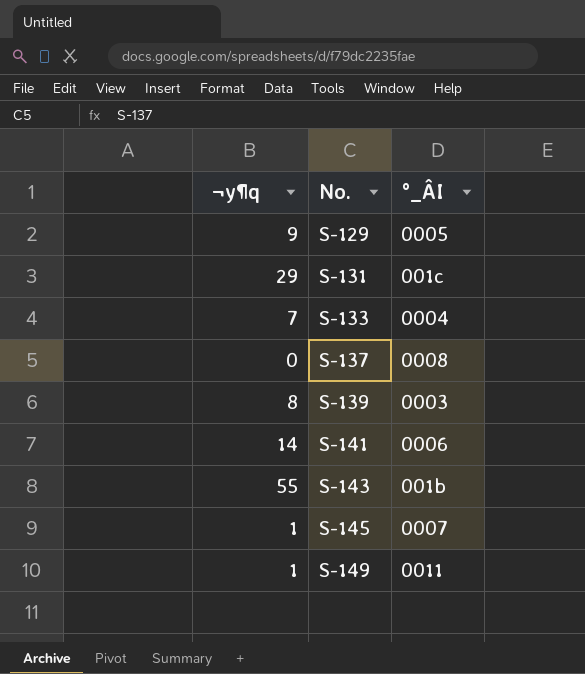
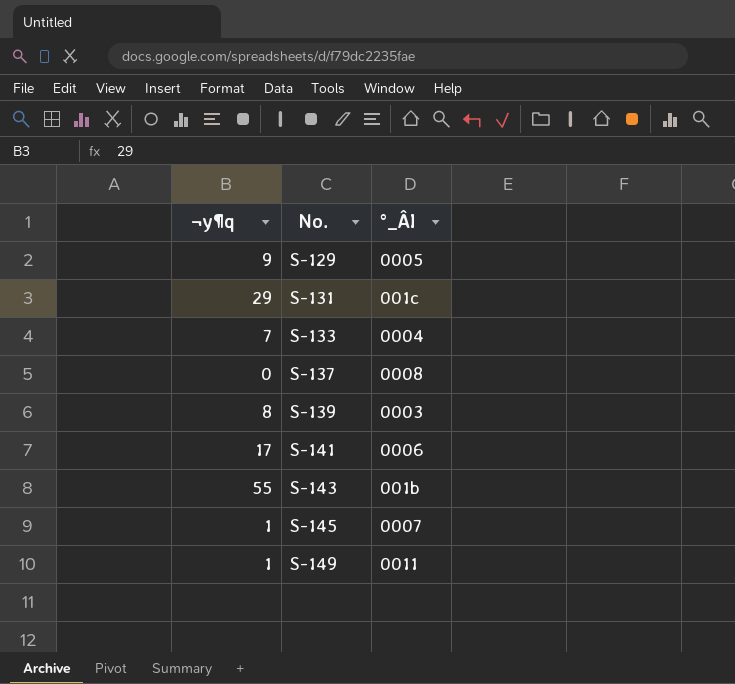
S-141 | ¬y¶q: 14 -> 17

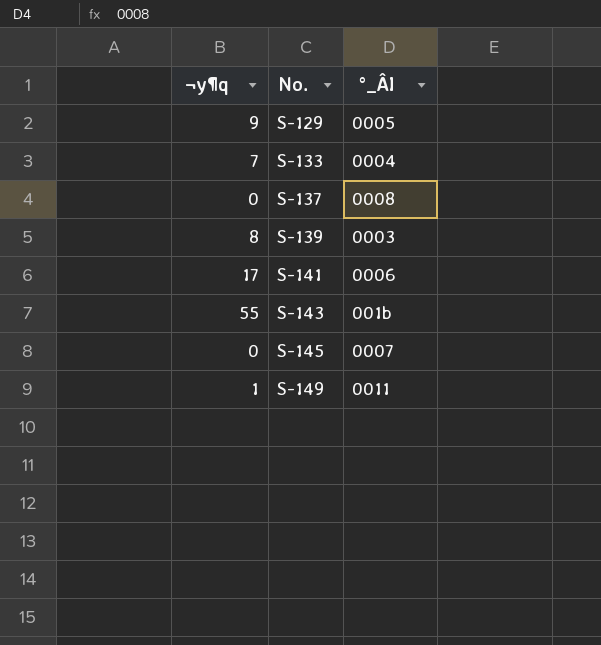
row S-131: 29 | 001c -> none
S-145 | ¬y¶q: 1 -> 0

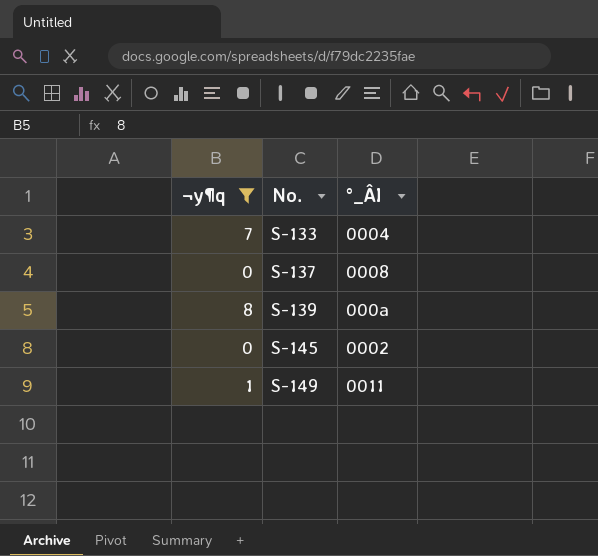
filter: none -> ¬y¶q <= 8
S-139 | °_ÂI: 0003 -> 000a
S-145 | °_ÂI: 0007 -> 0002

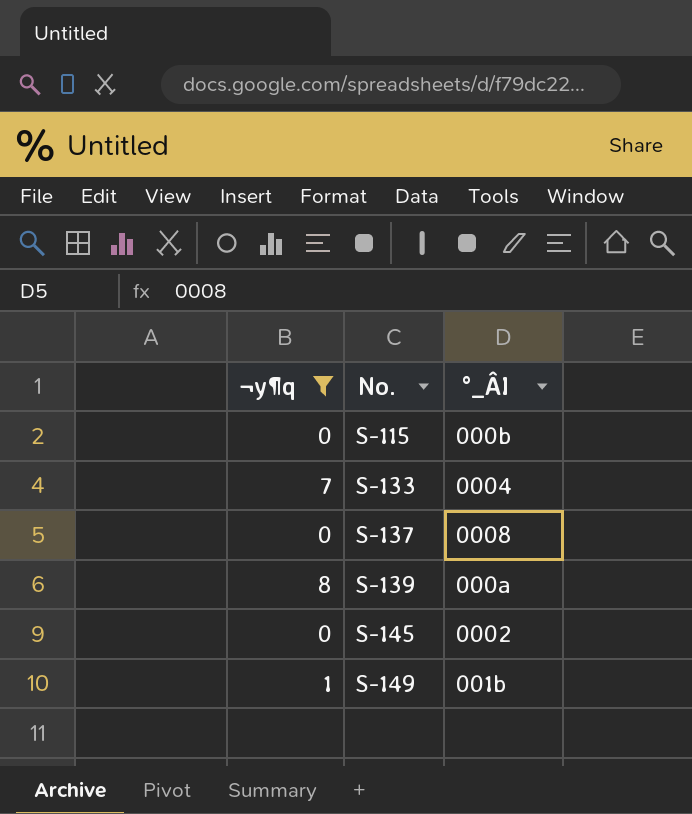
row S-115: none -> 0 | 000b
S-149 | °_ÂI: 0011 -> 001b

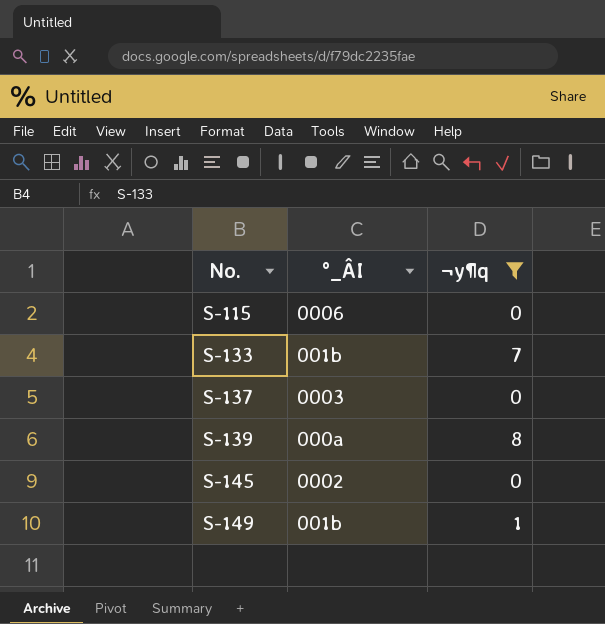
column ¬y¶q | position: 1 -> 3
S-115 | °_ÂI: 000b -> 0006
S-133 | °_ÂI: 0004 -> 001b
S-137 | °_ÂI: 0008 -> 0003

